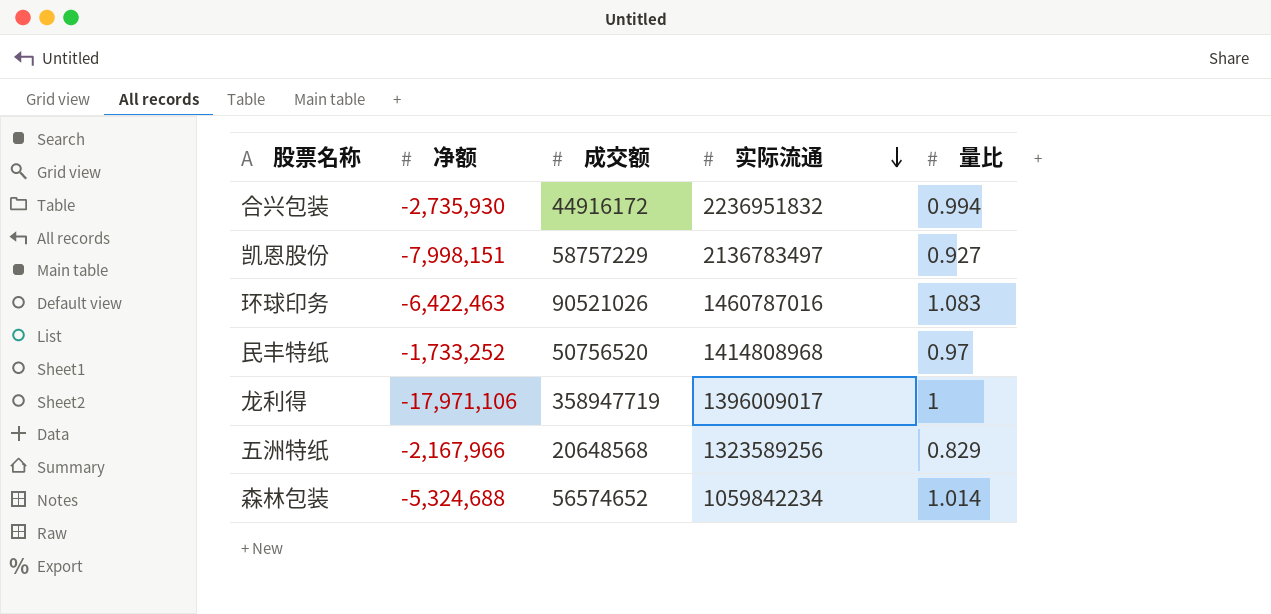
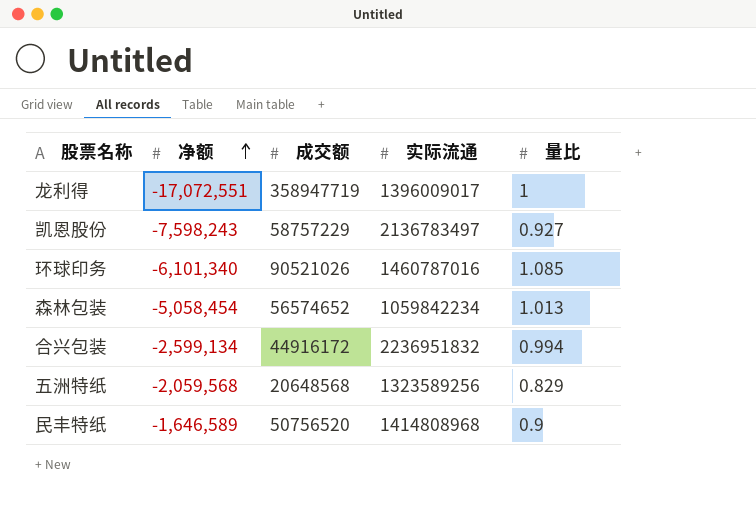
row order: 实际流通 descending -> 净额 ascending
龙利得 | 净额: -17,971,106 -> -17,072,551
凯恩股份 | 净额: -7,998,151 -> -7,598,243
环球印务 | 净额: -6,422,463 -> -6,101,340
环球印务 | 量比: 1.083 -> 1.085
森林包装 | 净额: -5,324,688 -> -5,058,454
森林包装 | 量比: 1.014 -> 1.013
合兴包装 | 净额: -2,735,930 -> -2,599,134
五洲特纸 | 净额: -2,167,966 -> -2,059,568
民丰特纸 | 净额: -1,733,252 -> -1,646,589
民丰特纸 | 量比: 0.97 -> 0.9

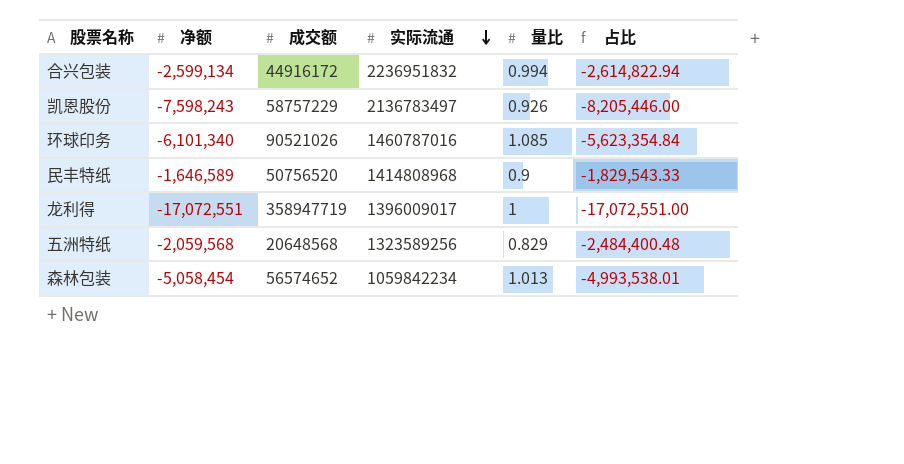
row order: 净额 ascending -> 实际流通 descending
column 占比 | formula: none -> [净额] / [量比]
凯恩股份 | 量比: 0.927 -> 0.926

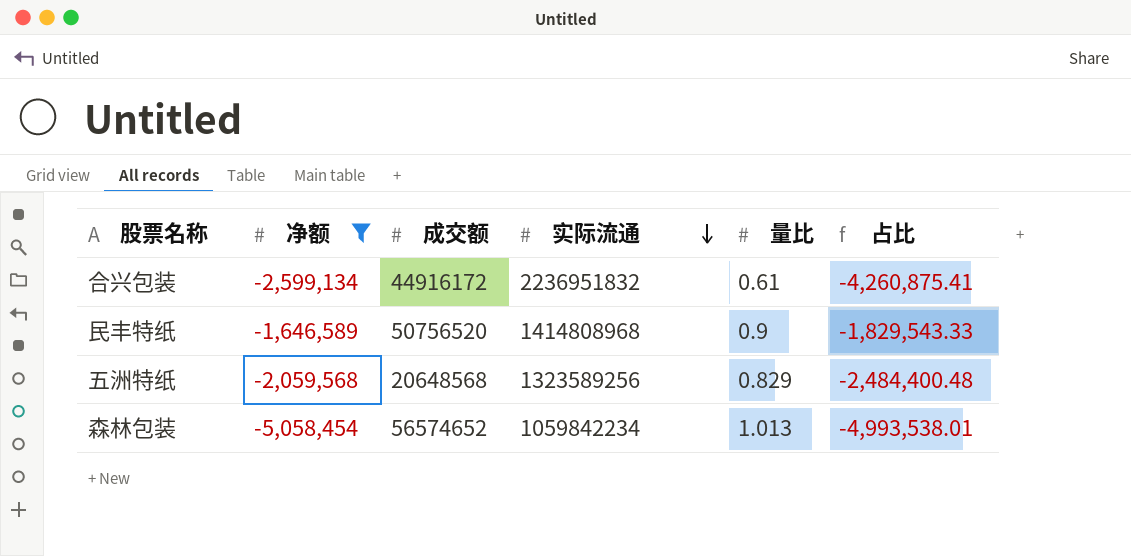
filter: none -> 净额 >= -5,058,454
合兴包装 | 量比: 0.994 -> 0.61
合兴包装 | 占比: -2,614,822.94 -> -4,260,875.41

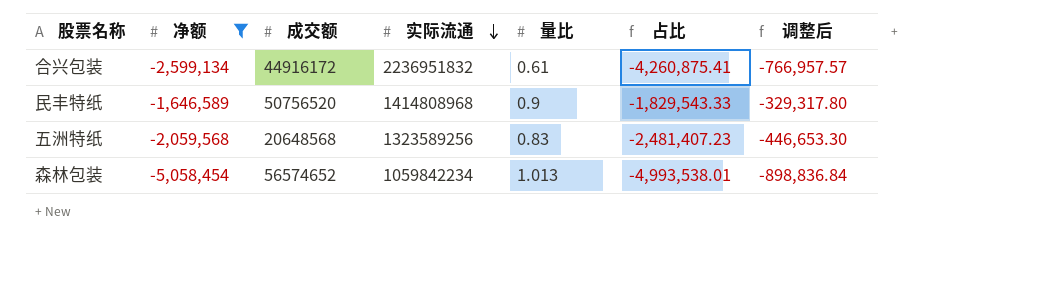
column 调整后 | formula: none -> [占比] * 0.18
五洲特纸 | 量比: 0.829 -> 0.83
五洲特纸 | 占比: -2,484,400.48 -> -2,481,407.23

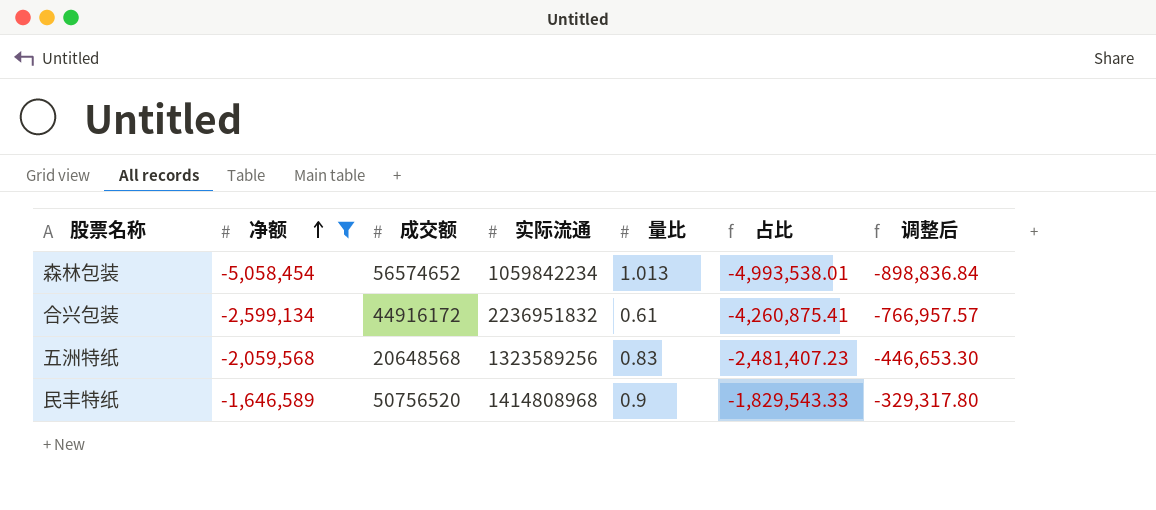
row order: 实际流通 descending -> 净额 ascending

